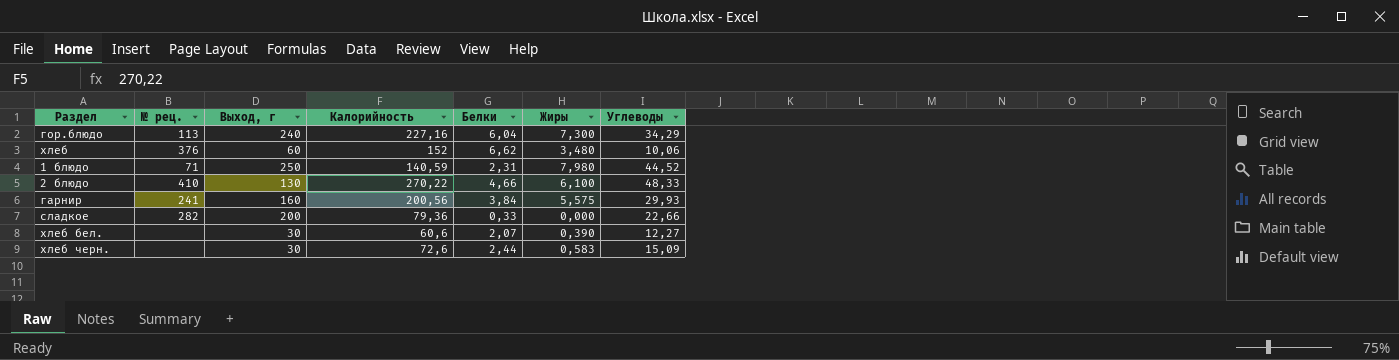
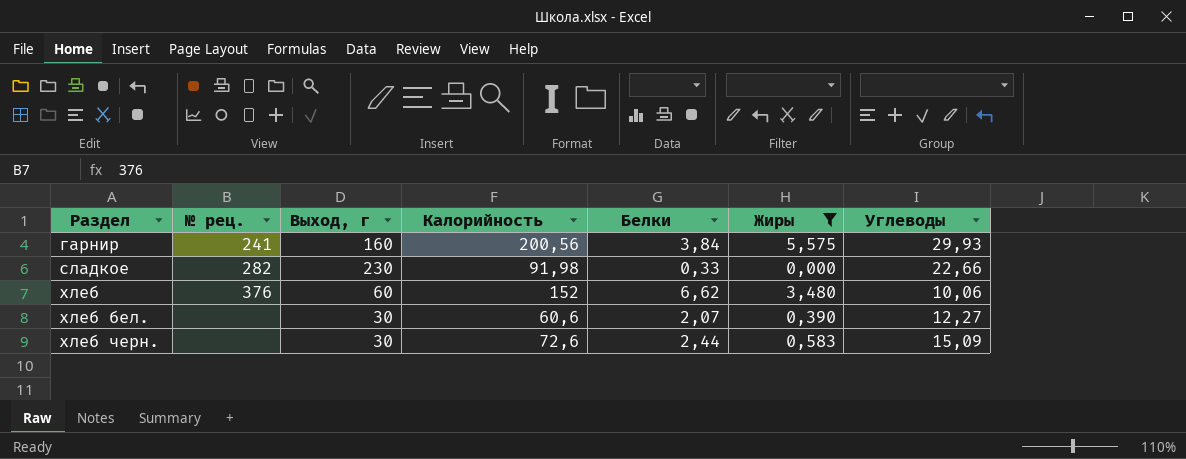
filter: none -> Жиры <= 5,575
row order: none -> Раздел ascending
сладкое | Выход, г: 200 -> 230
сладкое | Калорийность: 79,36 -> 91,98

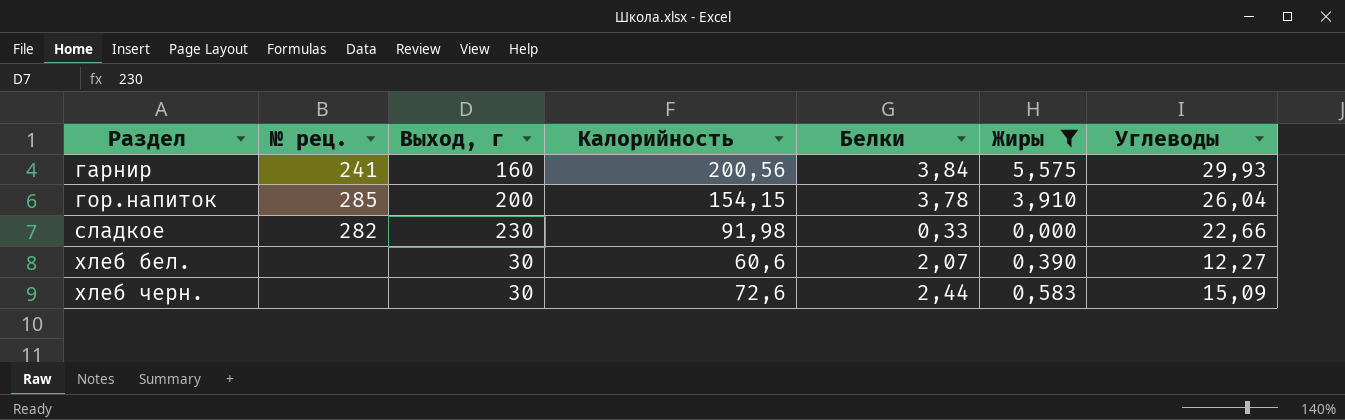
row хлеб: 376 | 60 | 152 | 6,62 | 3,480 | 10,06 -> none
row гор.напиток: none -> 285 | 200 | 154,15 | 3,78 | 3,910 | 26,04

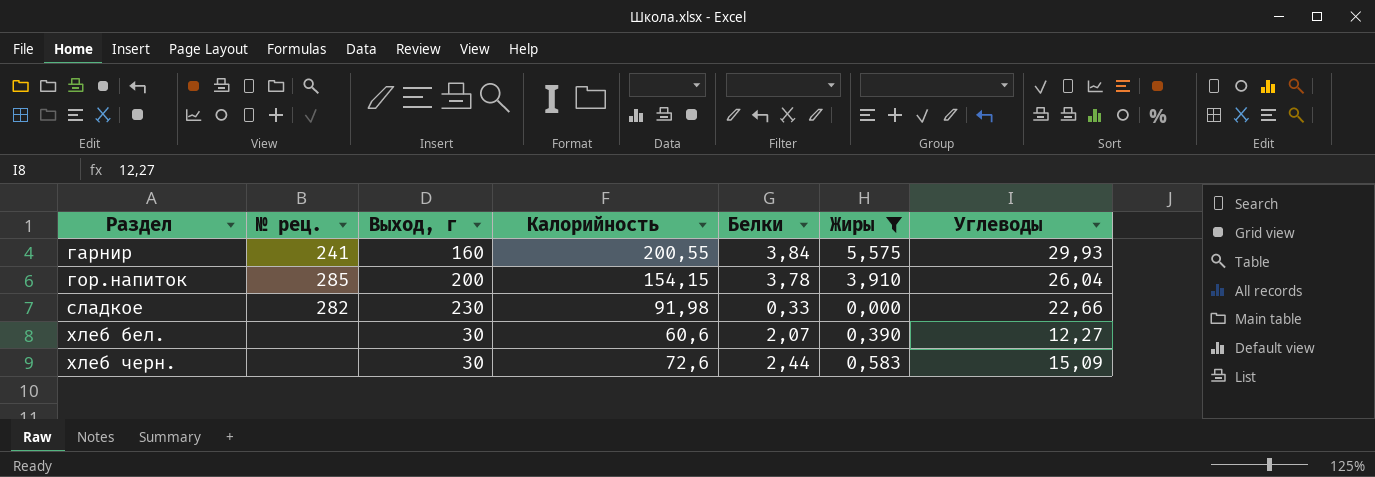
гарнир | Калорийность: 200,56 -> 200,55

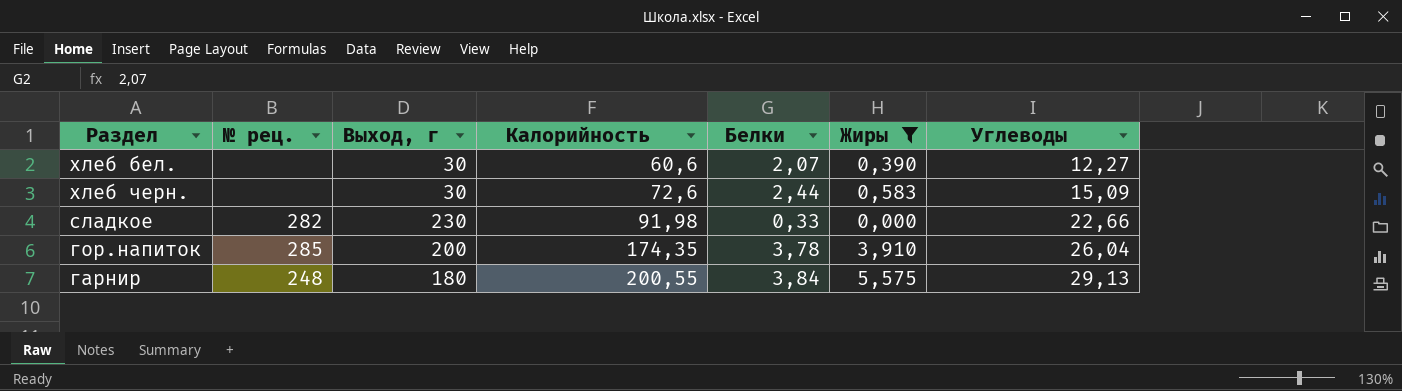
row order: Раздел ascending -> Калорийность ascending
гор.напиток | Калорийность: 154,15 -> 174,35
гарнир | № рец.: 241 -> 248
гарнир | Выход, г: 160 -> 180
гарнир | Углеводы: 29,93 -> 29,13

